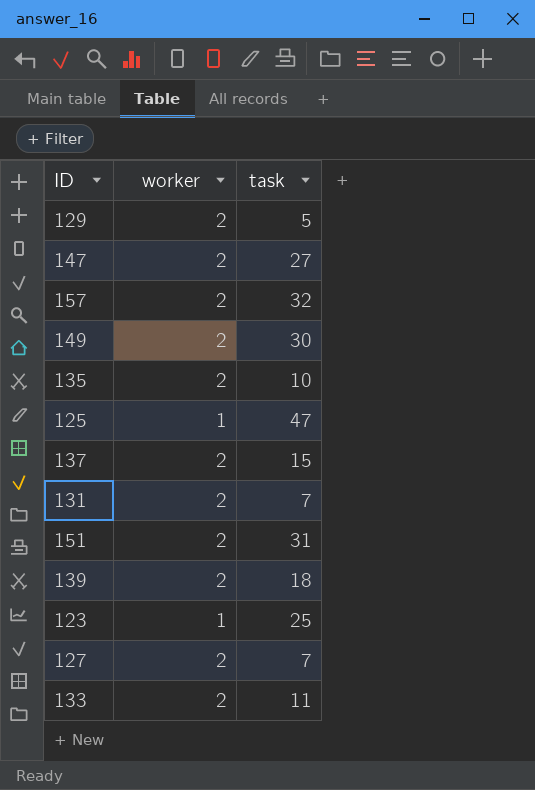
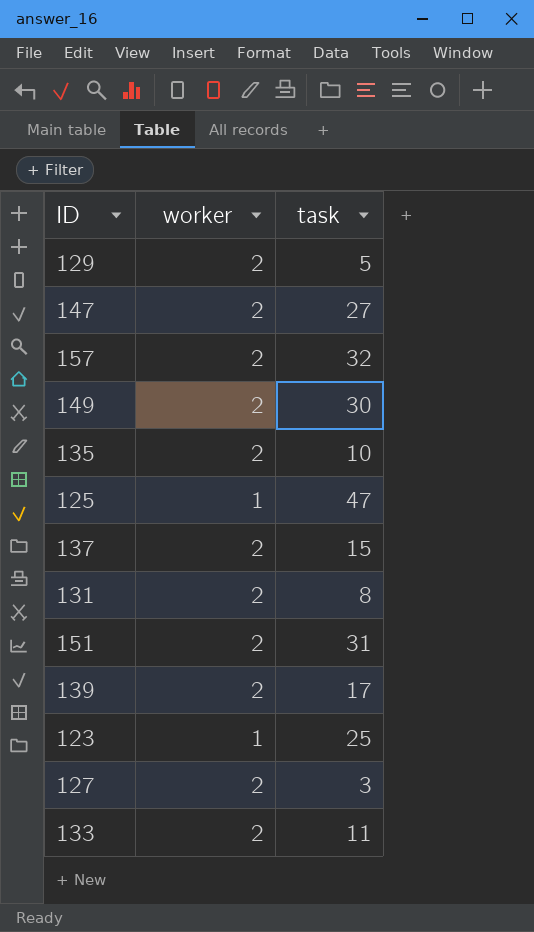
131 | task: 7 -> 8
139 | task: 18 -> 17
127 | task: 7 -> 3

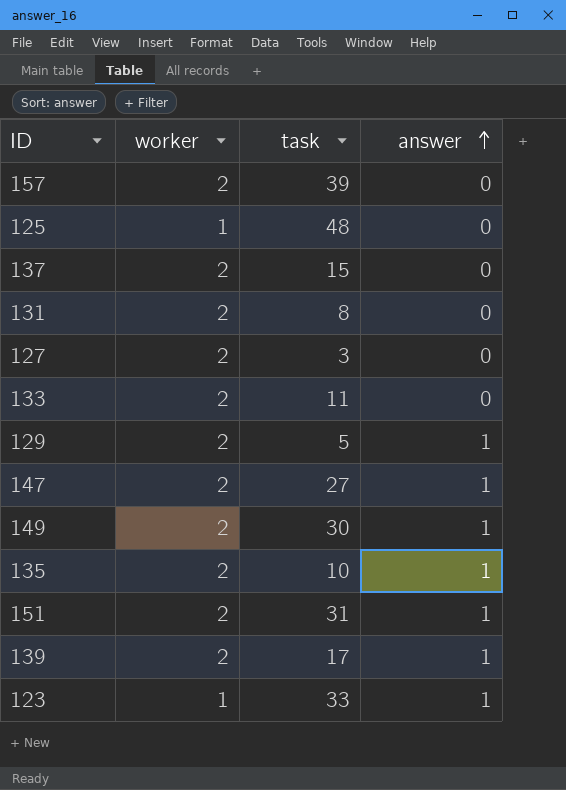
row order: none -> answer ascending
column answer | position: none -> 4
157 | task: 32 -> 39
125 | task: 47 -> 48
123 | task: 25 -> 33

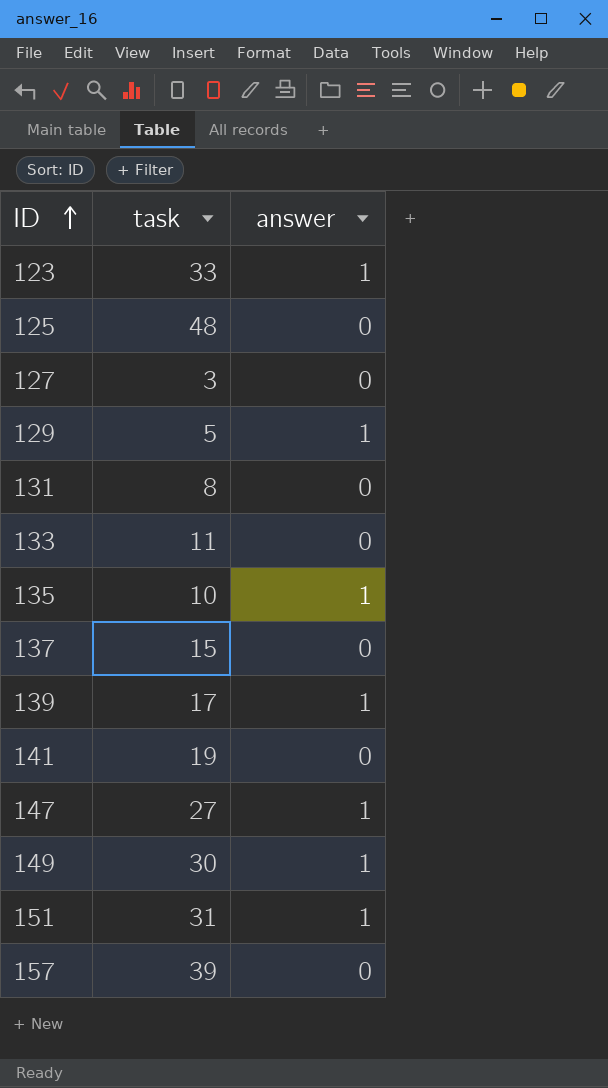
row order: answer ascending -> ID ascending
column worker | position: 2 -> none
row 141: none -> 19 | 0

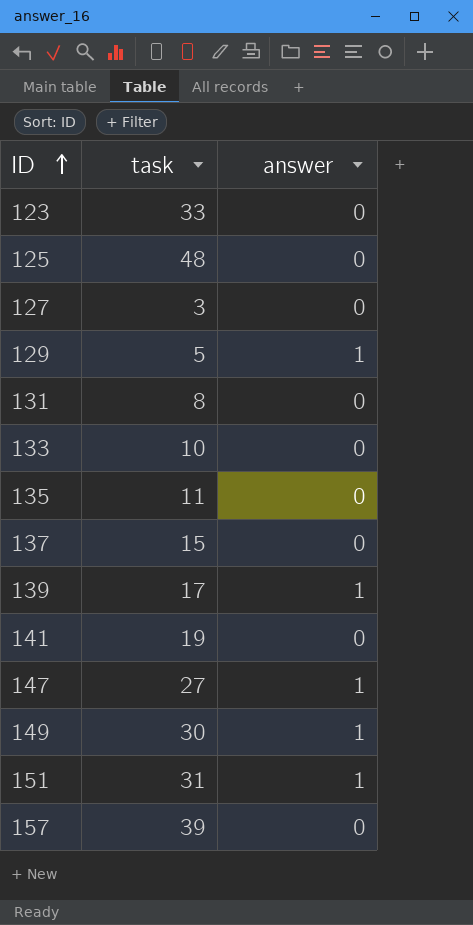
123 | answer: 1 -> 0
133 | task: 11 -> 10
135 | task: 10 -> 11
135 | answer: 1 -> 0

